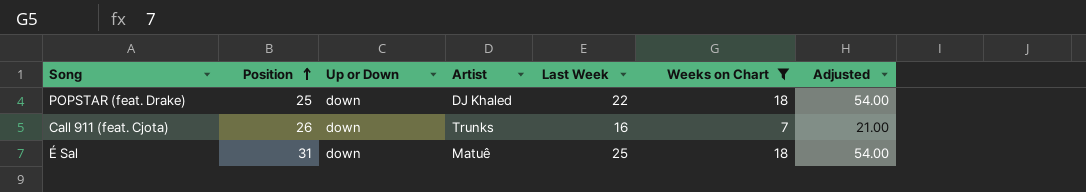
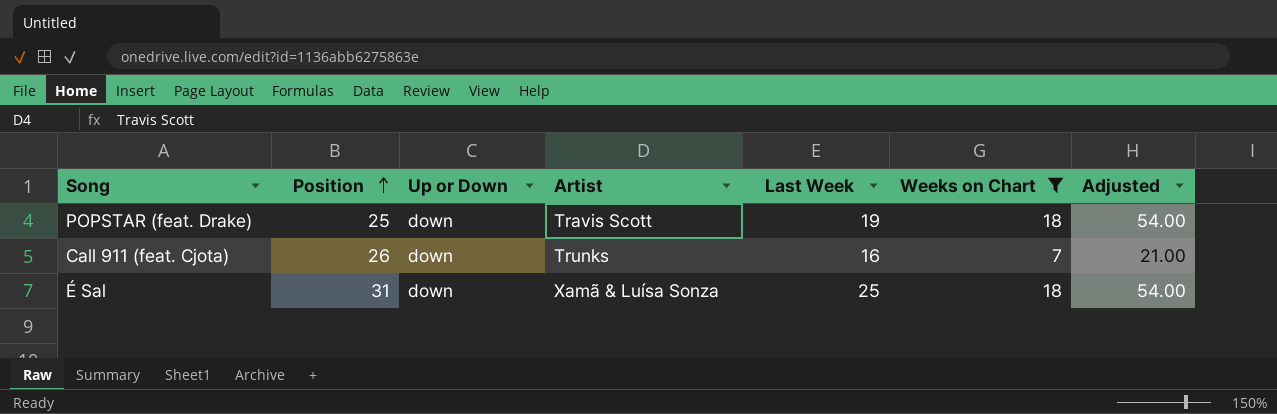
POPSTAR (feat. Drake) | Artist: DJ Khaled -> Travis Scott
POPSTAR (feat. Drake) | Last Week: 22 -> 19
É Sal | Artist: Matuê -> Xamã & Luísa Sonza

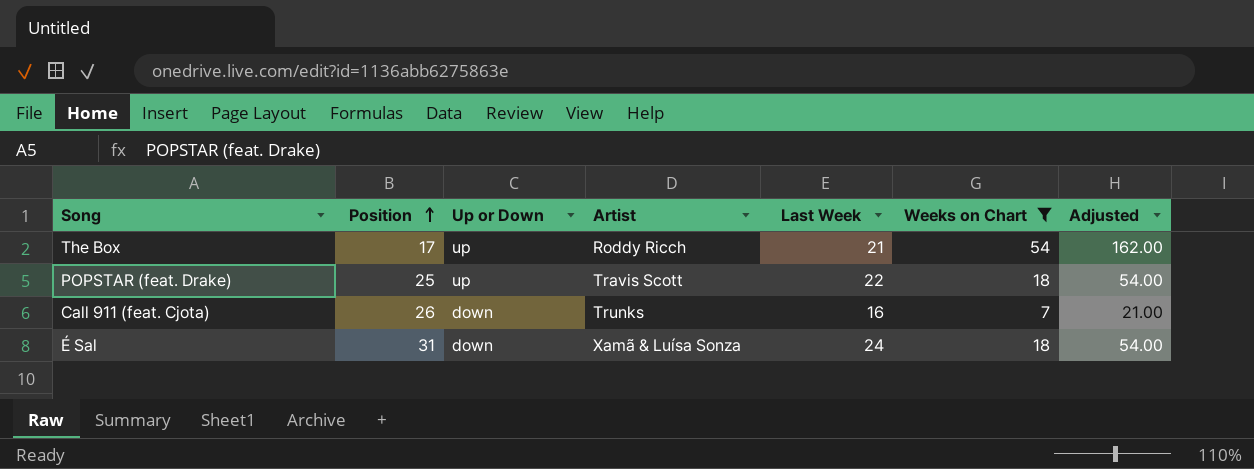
row The Box: none -> 17 | up | Roddy Ricch | 21 | 54 | 162.00
POPSTAR (feat. Drake) | Up or Down: down -> up
POPSTAR (feat. Drake) | Last Week: 19 -> 22
É Sal | Last Week: 25 -> 24

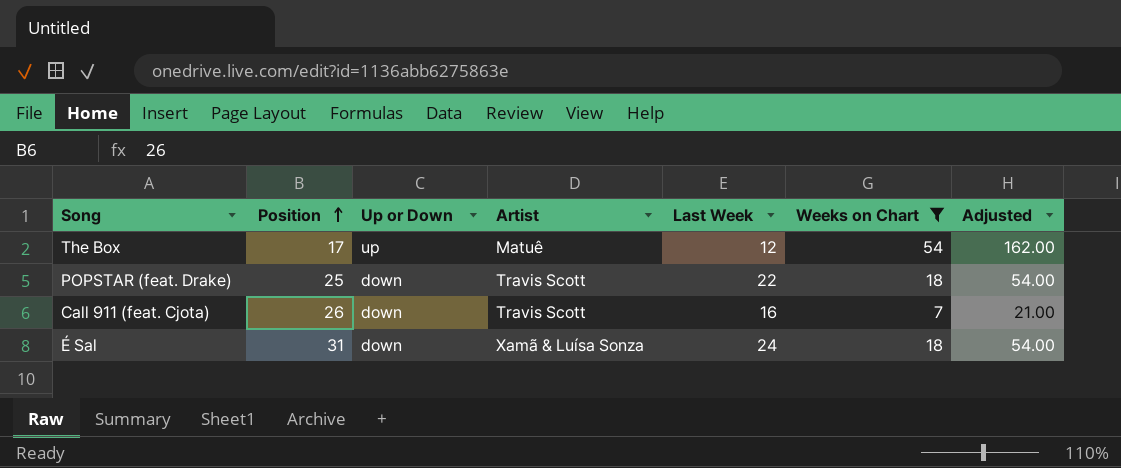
The Box | Artist: Roddy Ricch -> Matuê
The Box | Last Week: 21 -> 12
POPSTAR (feat. Drake) | Up or Down: up -> down
Call 911 (feat. Cjota) | Artist: Trunks -> Travis Scott

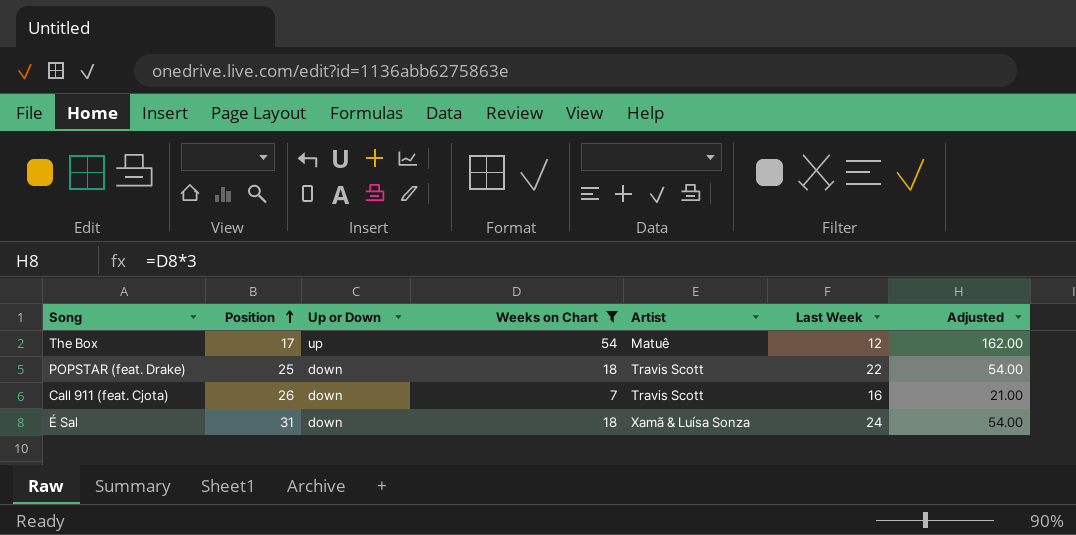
column Weeks on Chart | position: 6 -> 4

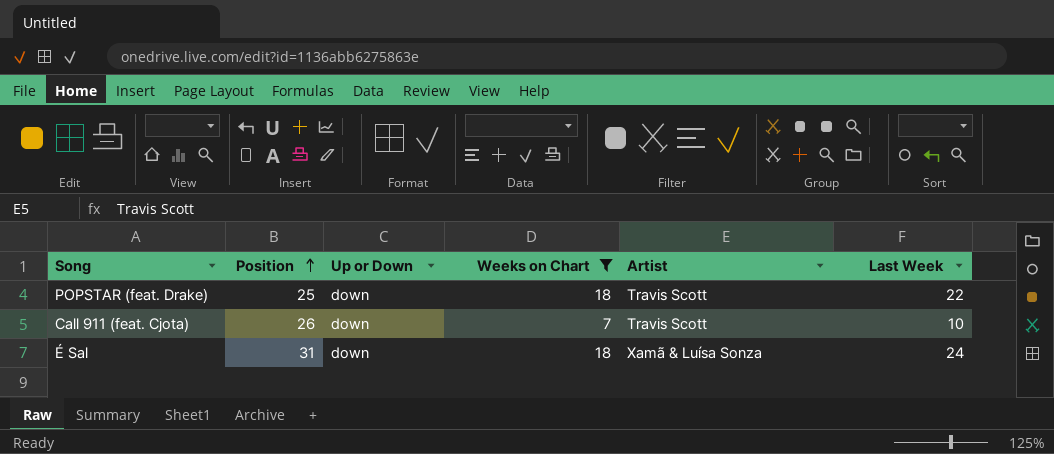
column Adjusted | formula: [Weeks on Chart] * 3 -> none
row The Box: 17 | up | 54 | Matuê | 12 | 162.00 -> none
Call 911 (feat. Cjota) | Last Week: 16 -> 10

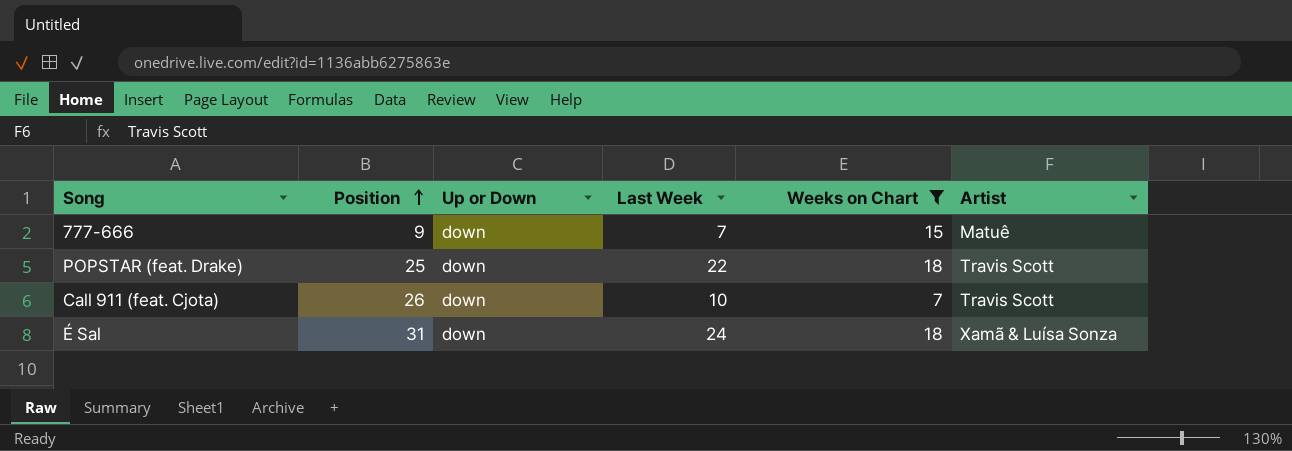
column Last Week | position: 6 -> 4
row 777-666: none -> 9 | down | 7 | 15 | Matuê

